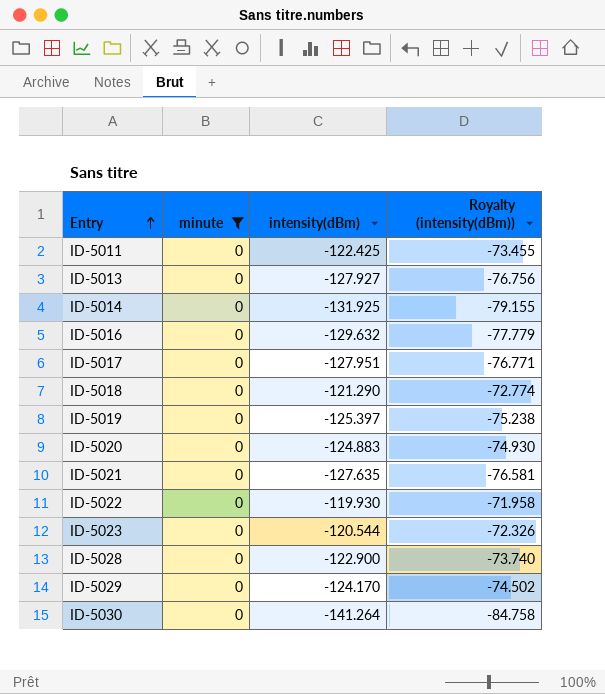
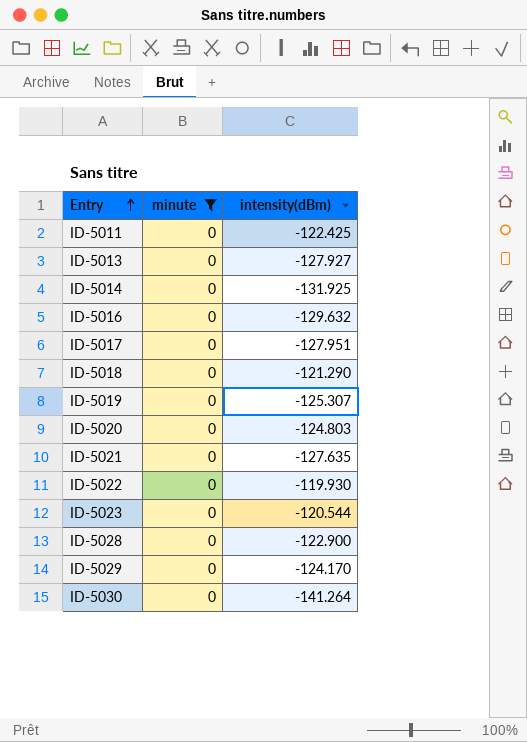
column Royalty (intensity(dBm)) | formula: [intensity(dBm)] * 0.6 -> none
ID-5019 | intensity(dBm): -125.397 -> -125.307
ID-5020 | intensity(dBm): -124.883 -> -124.803

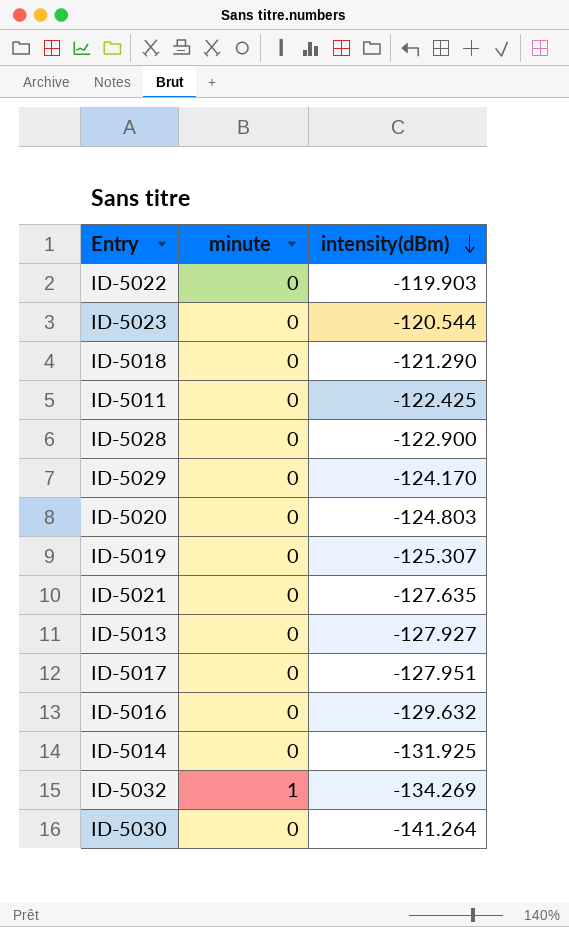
filter: minute = 0 -> none
row order: Entry ascending -> intensity(dBm) descending
ID-5022 | intensity(dBm): -119.930 -> -119.903

